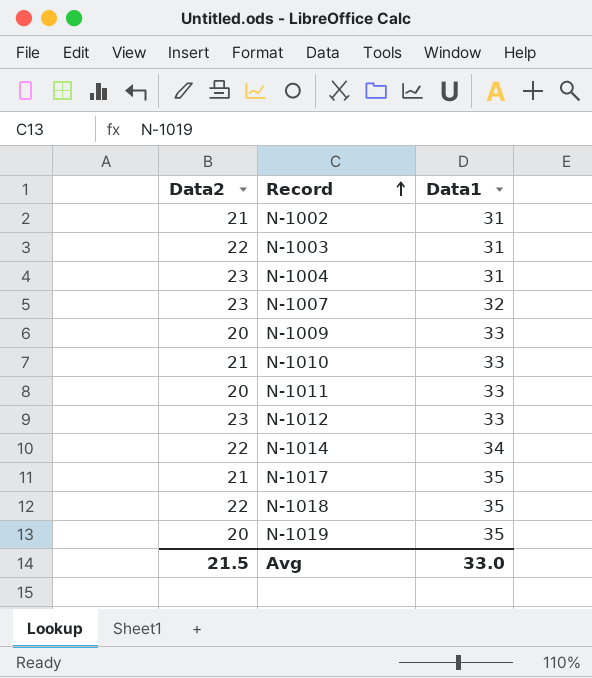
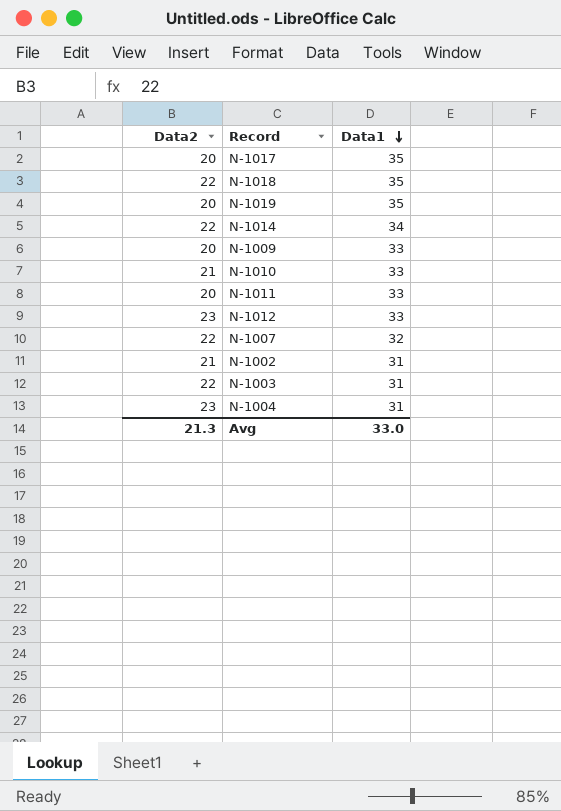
row order: Record ascending -> Data1 descending
N-1017 | Data2: 21 -> 20
N-1007 | Data2: 23 -> 22
Avg | Data2: 21.5 -> 21.3

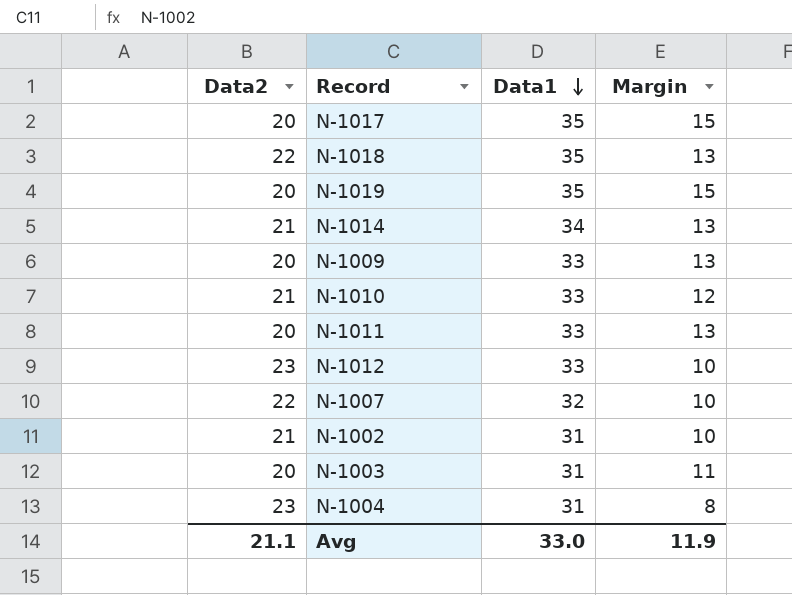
column Margin | formula: none -> [Data1] - [Data2]
N-1014 | Data2: 22 -> 21
N-1003 | Data2: 22 -> 20
Avg | Data2: 21.3 -> 21.1

